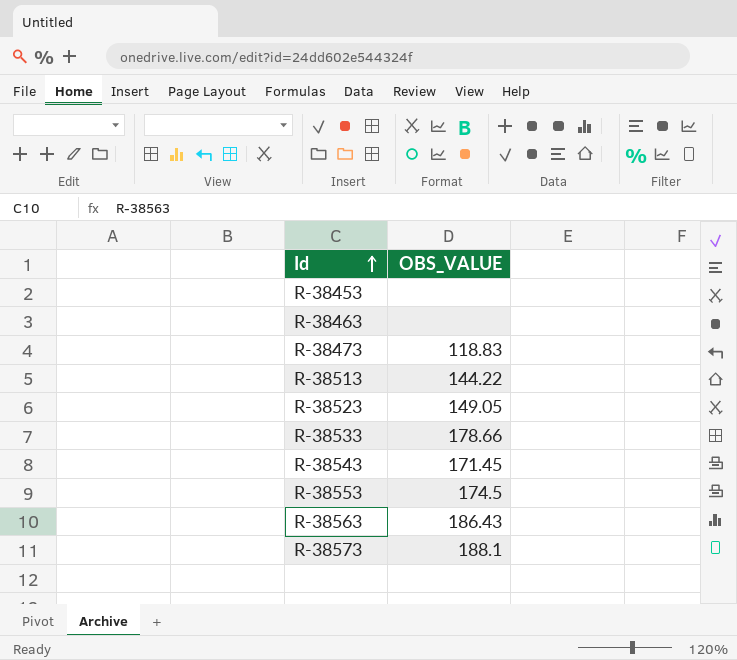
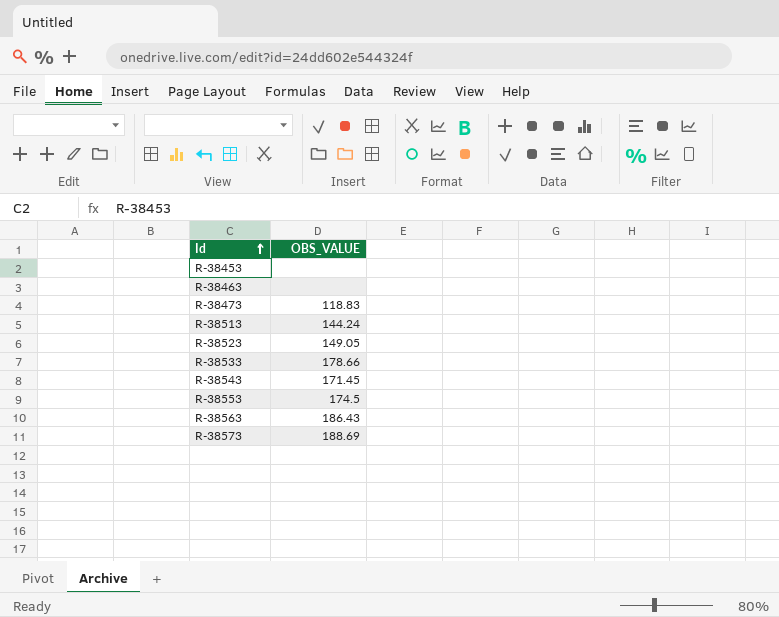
R-38513 | OBS_VALUE: 144.22 -> 144.24
R-38573 | OBS_VALUE: 188.1 -> 188.69

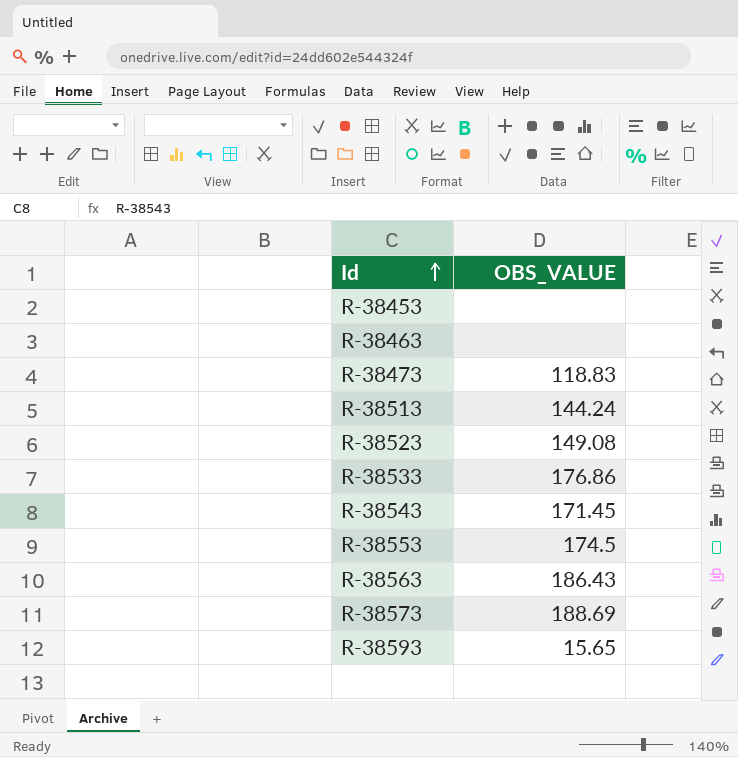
R-38523 | OBS_VALUE: 149.05 -> 149.08
R-38533 | OBS_VALUE: 178.66 -> 176.86
row R-38593: none -> 15.65

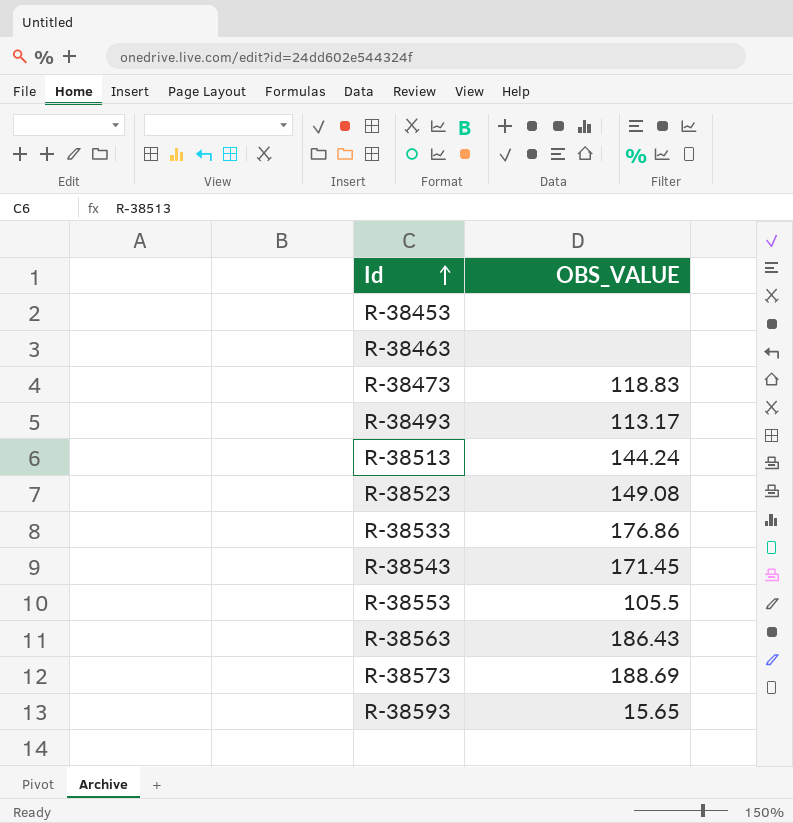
row R-38493: none -> 113.17
R-38553 | OBS_VALUE: 174.5 -> 105.5

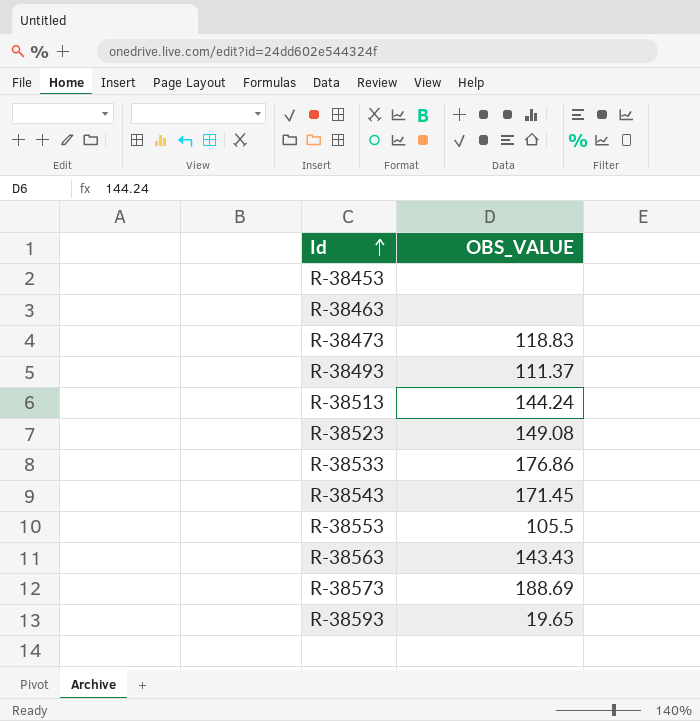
R-38493 | OBS_VALUE: 113.17 -> 111.37
R-38563 | OBS_VALUE: 186.43 -> 143.43
R-38593 | OBS_VALUE: 15.65 -> 19.65

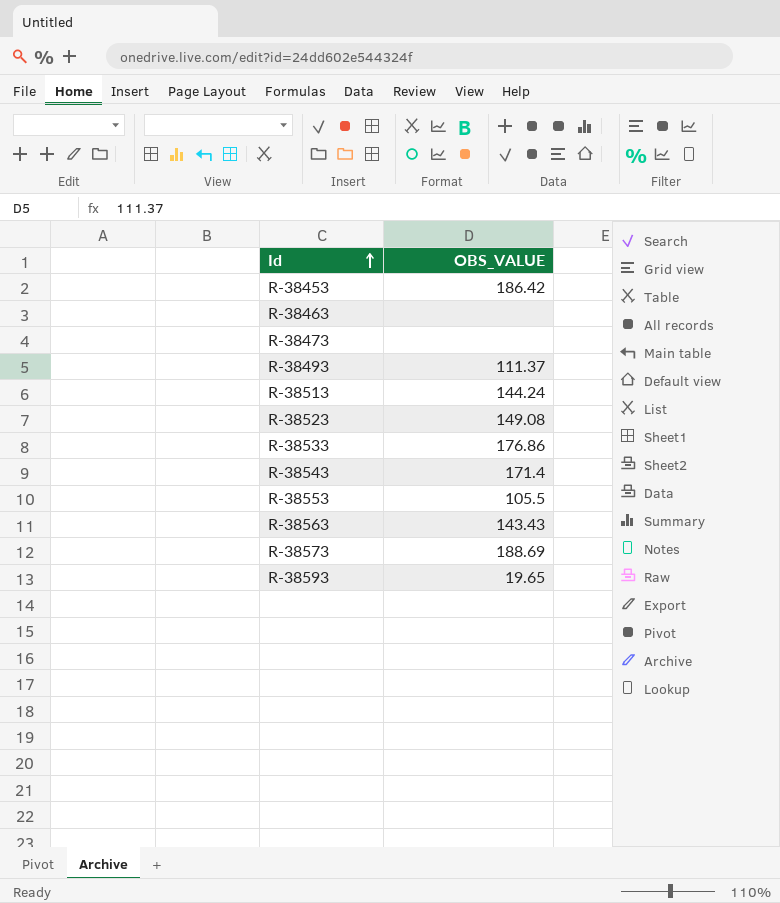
R-38453 | OBS_VALUE: none -> 186.42
R-38473 | OBS_VALUE: 118.83 -> none
R-38543 | OBS_VALUE: 171.45 -> 171.4

